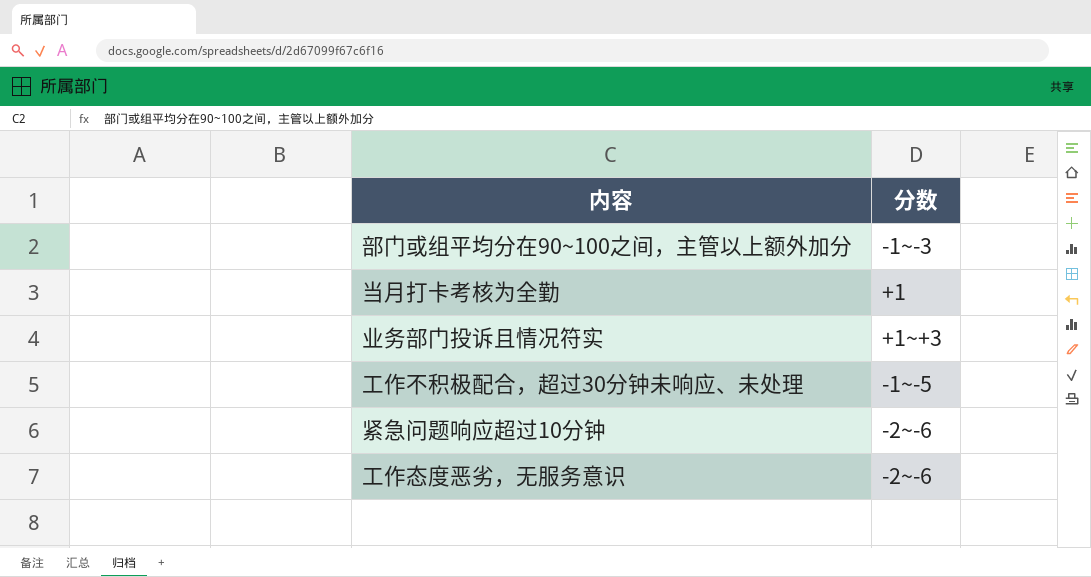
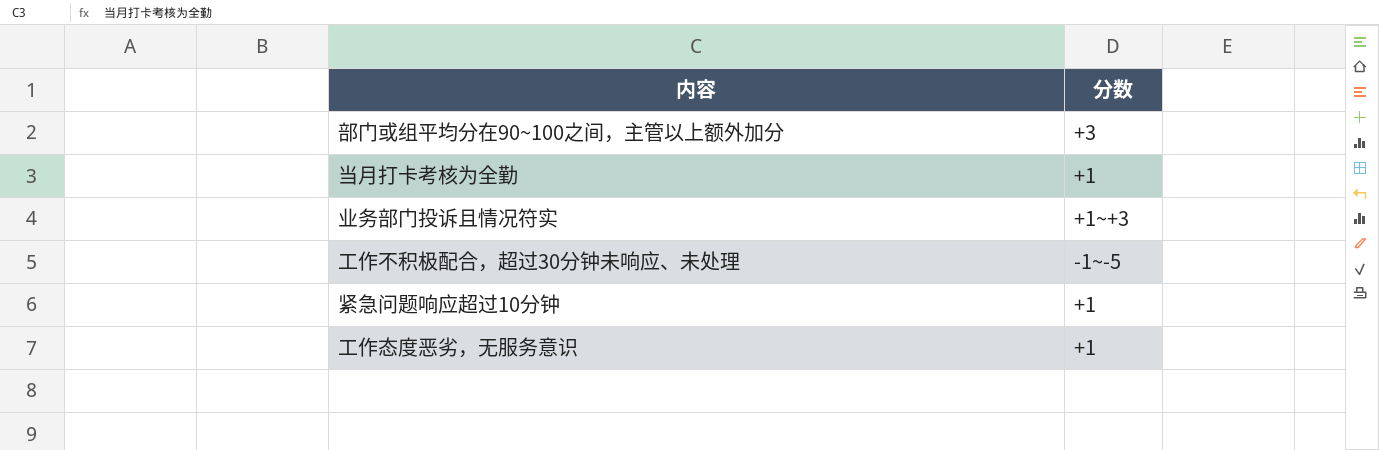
部门或组平均分在90~100之间，主管以上额外加分 | 分数: -1~-3 -> +3
紧急问题响应超过10分钟 | 分数: -2~-6 -> +1
工作态度恶劣，无服务意识 | 分数: -2~-6 -> +1

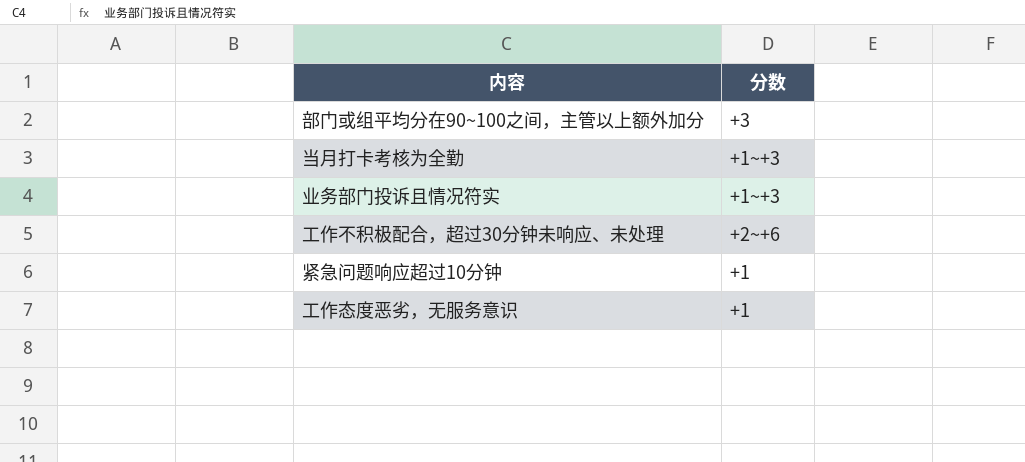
当月打卡考核为全勤 | 分数: +1 -> +1~+3
工作不积极配合，超过30分钟未响应、未处理 | 分数: -1~-5 -> +2~+6

